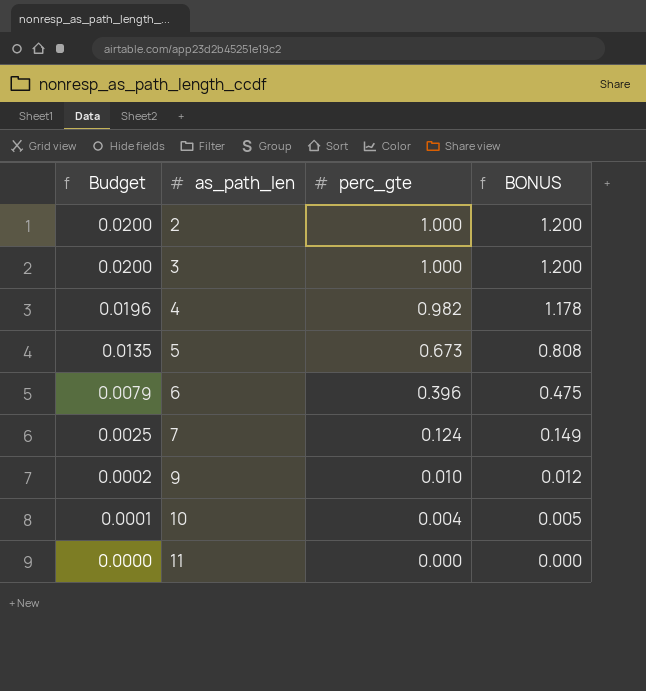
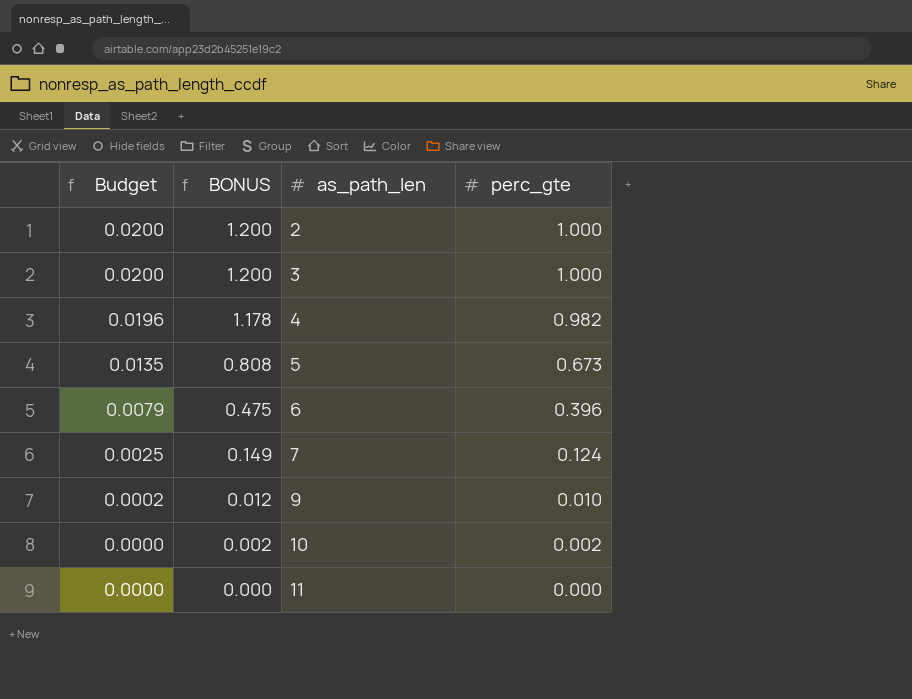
column BONUS | position: 4 -> 2
10 | Budget: 0.0001 -> 0.0000
10 | BONUS: 0.005 -> 0.002
10 | perc_gte: 0.004 -> 0.002

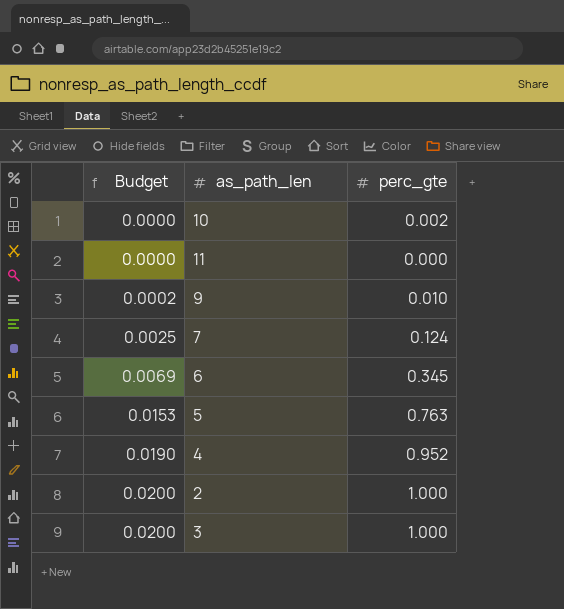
row order: Budget descending -> Budget ascending
column BONUS | formula: [perc_gte] * 1.2 -> none
6 | Budget: 0.0079 -> 0.0069
6 | perc_gte: 0.396 -> 0.345
5 | Budget: 0.0135 -> 0.0153
5 | perc_gte: 0.673 -> 0.763
4 | Budget: 0.0196 -> 0.0190
4 | perc_gte: 0.982 -> 0.952

